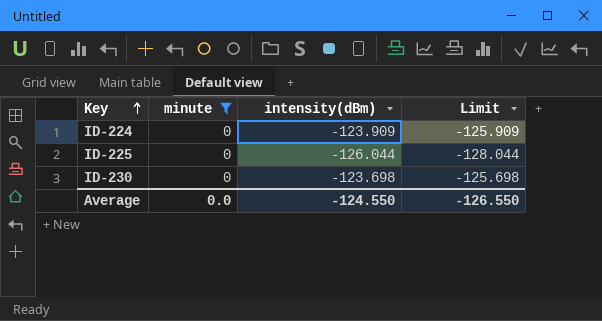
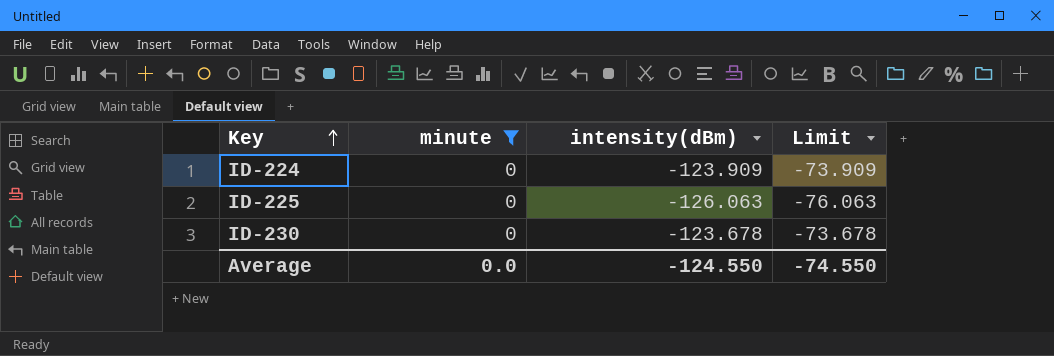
column Limit | formula: [intensity(dBm)] - 2 -> [intensity(dBm)] + 50
ID-225 | intensity(dBm): -126.044 -> -126.063
ID-230 | intensity(dBm): -123.698 -> -123.678
Average | Limit: -126.550 -> -74.550

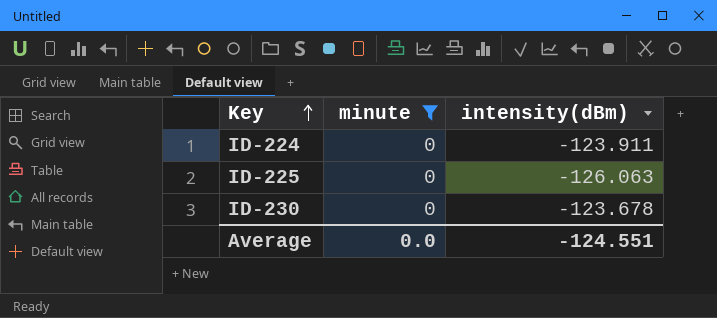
column Limit | formula: [intensity(dBm)] + 50 -> none
ID-224 | intensity(dBm): -123.909 -> -123.911
Average | intensity(dBm): -124.550 -> -124.551

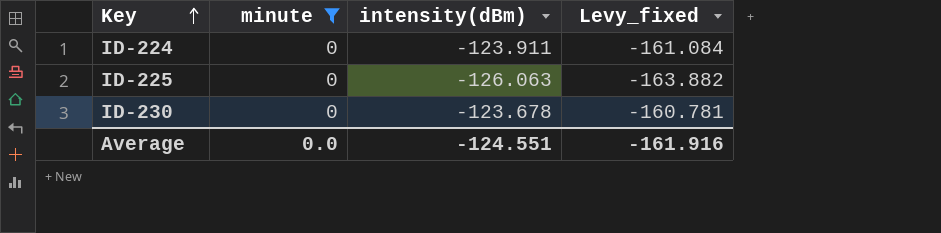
column Levy_fixed | formula: none -> [intensity(dBm)] * 1.3

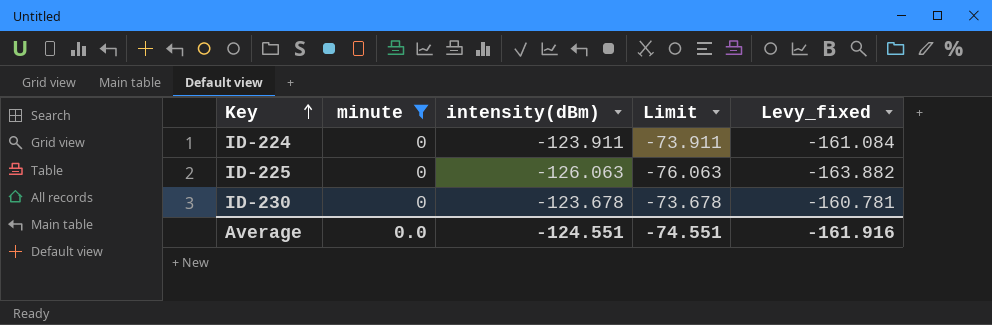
column Limit | formula: none -> [intensity(dBm)] + 50

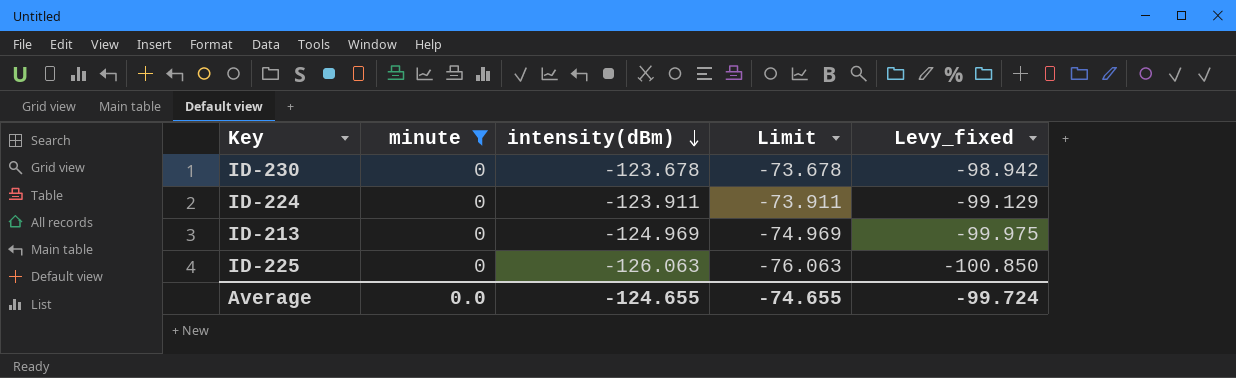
row order: Key ascending -> intensity(dBm) descending
column Levy_fixed | formula: [intensity(dBm)] * 1.3 -> [intensity(dBm)] * 0.8
row ID-213: none -> 0 | -124.969 | -74.969 | -99.975
Average | intensity(dBm): -124.551 -> -124.655
Average | Limit: -74.551 -> -74.655
Average | Levy_fixed: -161.916 -> -99.724

